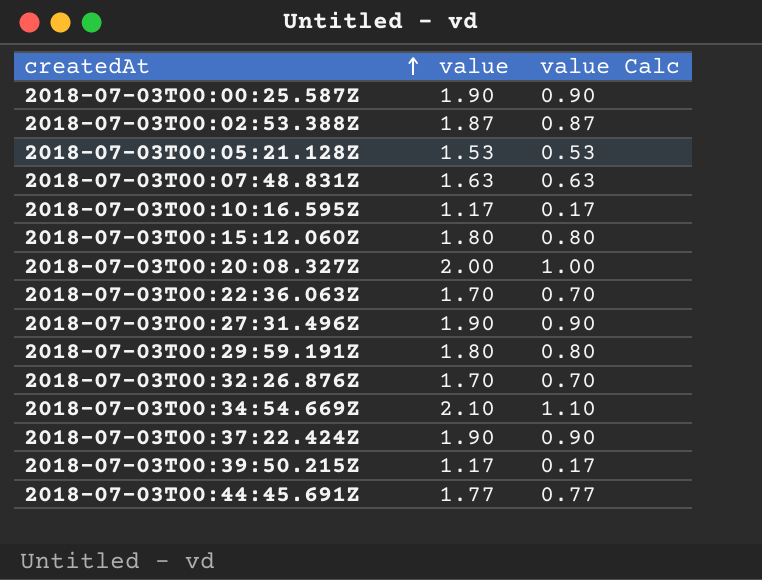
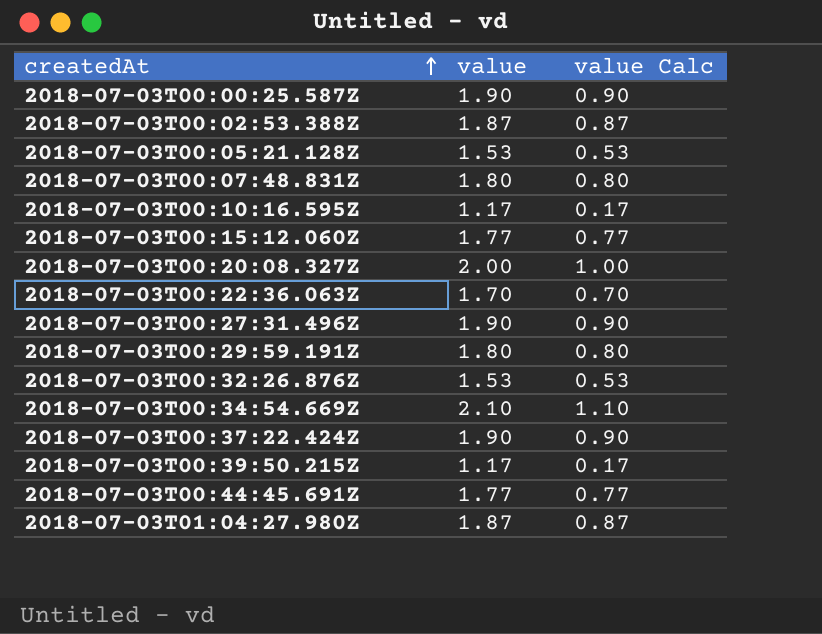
2018-07-03T00:07:48.831Z | value: 1.63 -> 1.80
2018-07-03T00:07:48.831Z | value Calc: 0.63 -> 0.80
2018-07-03T00:15:12.060Z | value: 1.80 -> 1.77
2018-07-03T00:15:12.060Z | value Calc: 0.80 -> 0.77
2018-07-03T00:32:26.876Z | value: 1.70 -> 1.53
2018-07-03T00:32:26.876Z | value Calc: 0.70 -> 0.53
row 2018-07-03T01:04:27.980Z: none -> 1.87 | 0.87

